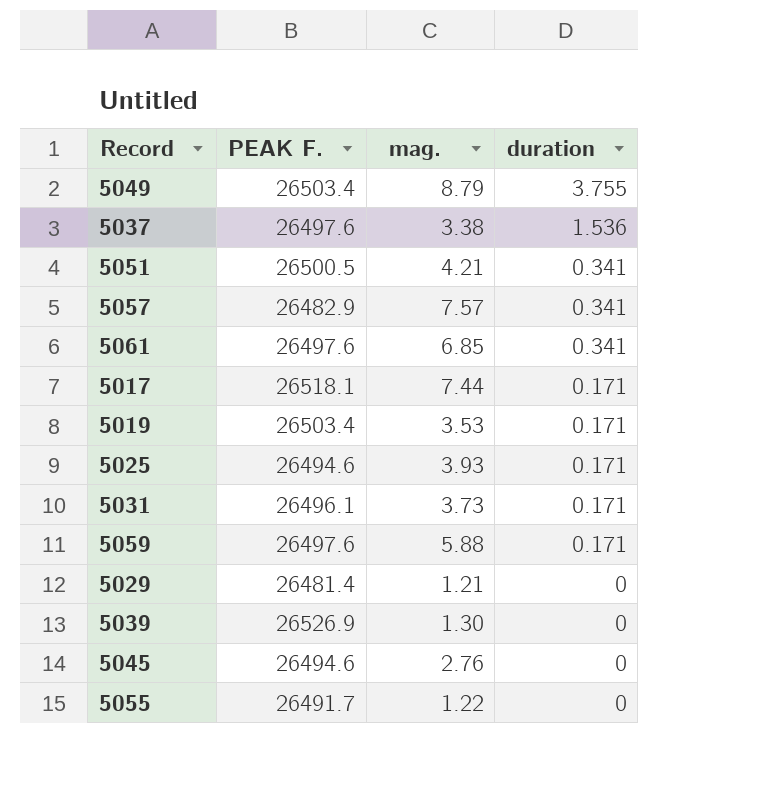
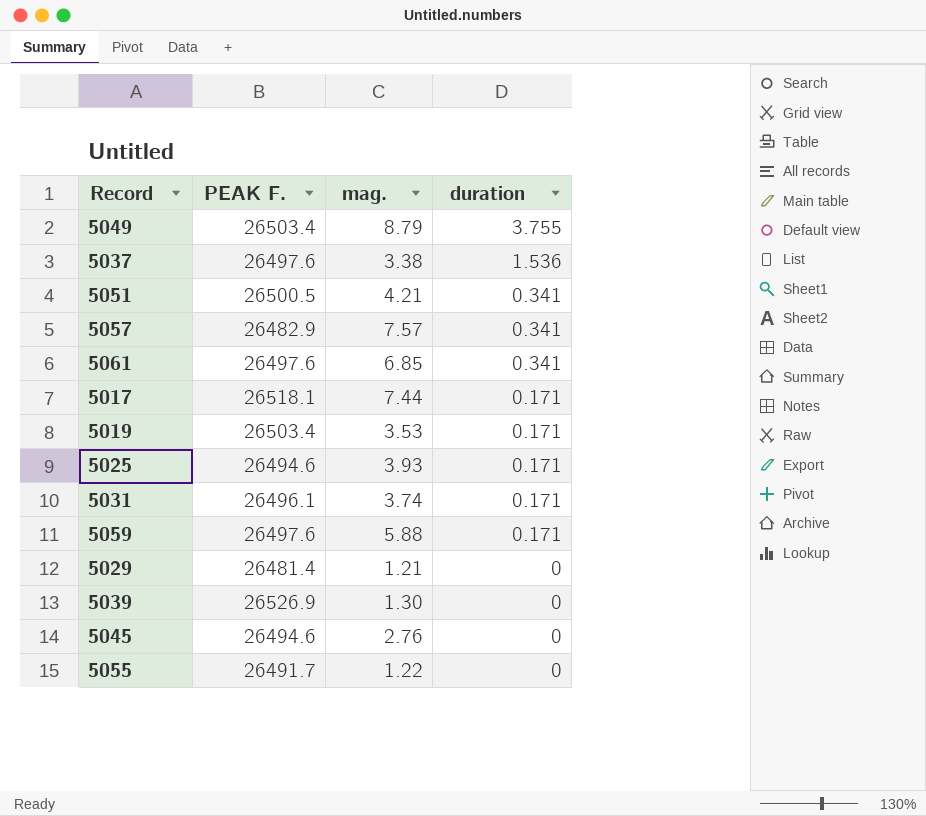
5031 | mag.: 3.73 -> 3.74

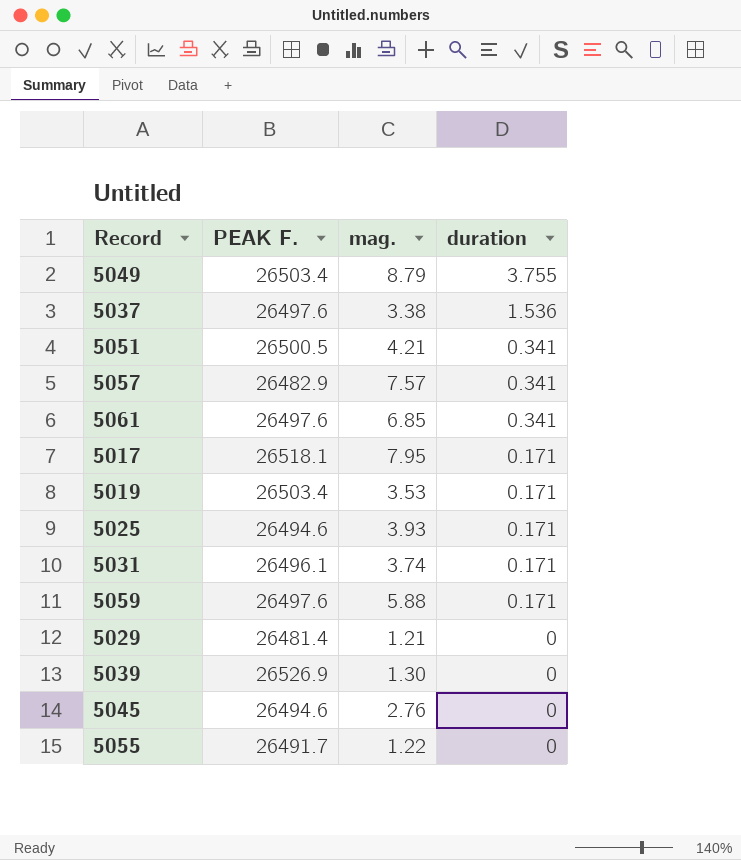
5017 | mag.: 7.44 -> 7.95

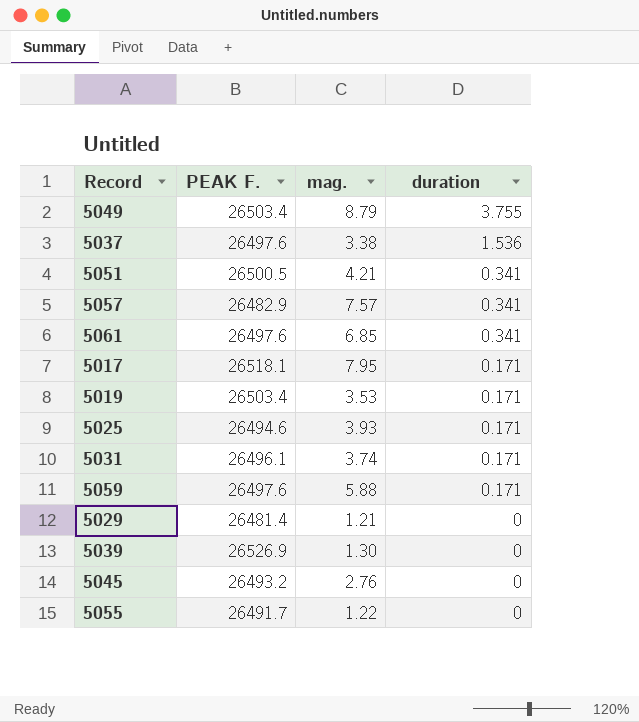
5045 | PEAK F.: 26494.6 -> 26493.2

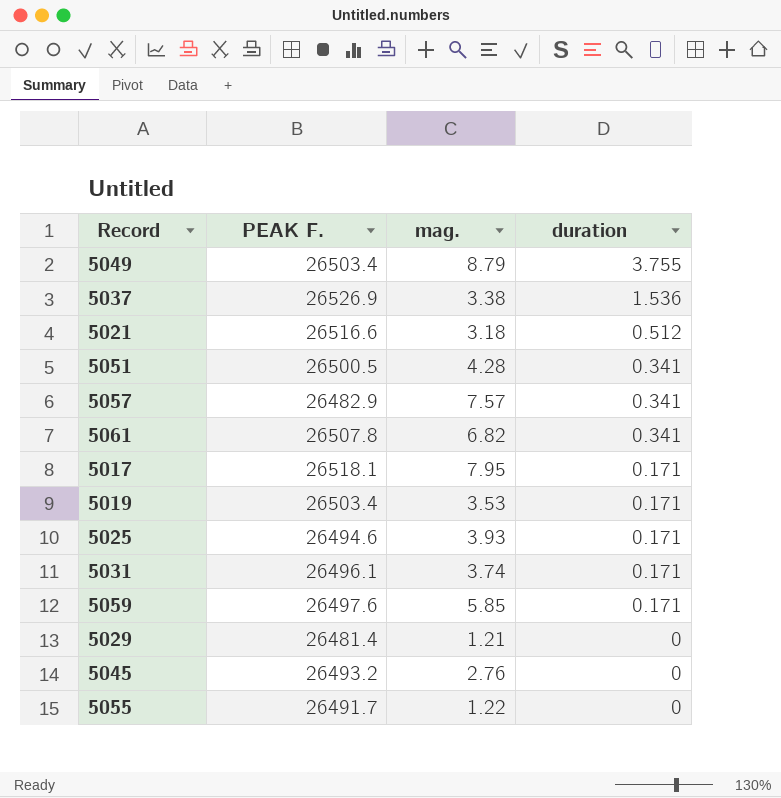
row 5039: 26526.9 | 1.30 | 0 -> none
5037 | PEAK F.: 26497.6 -> 26526.9
row 5021: none -> 26516.6 | 3.18 | 0.512
5051 | mag.: 4.21 -> 4.28
5061 | PEAK F.: 26497.6 -> 26507.8
5061 | mag.: 6.85 -> 6.82
5059 | mag.: 5.88 -> 5.85

